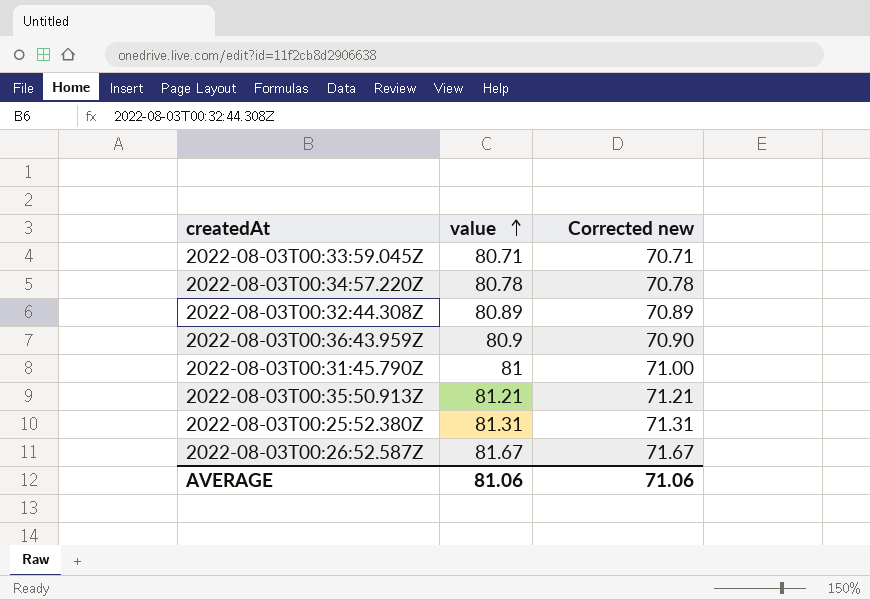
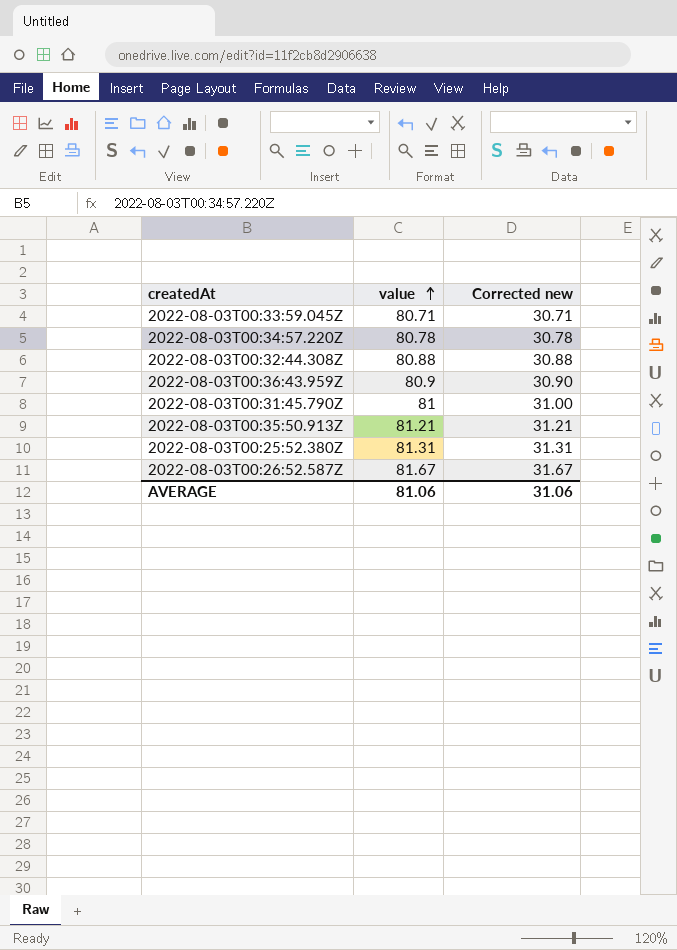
column Corrected new | formula: [value] - 10 -> [value] - 50
2022-08-03T00:32:44.308Z | value: 80.89 -> 80.88
AVERAGE | Corrected new: 71.06 -> 31.06

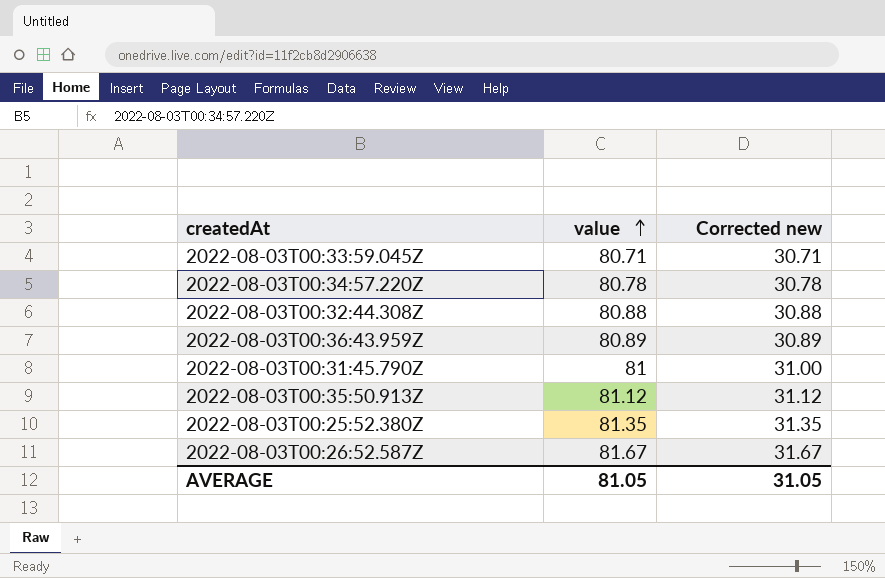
2022-08-03T00:36:43.959Z | value: 80.9 -> 80.89
2022-08-03T00:36:43.959Z | Corrected new: 30.90 -> 30.89
2022-08-03T00:35:50.913Z | value: 81.21 -> 81.12
2022-08-03T00:35:50.913Z | Corrected new: 31.21 -> 31.12
2022-08-03T00:25:52.380Z | value: 81.31 -> 81.35
2022-08-03T00:25:52.380Z | Corrected new: 31.31 -> 31.35
AVERAGE | value: 81.06 -> 81.05
AVERAGE | Corrected new: 31.06 -> 31.05

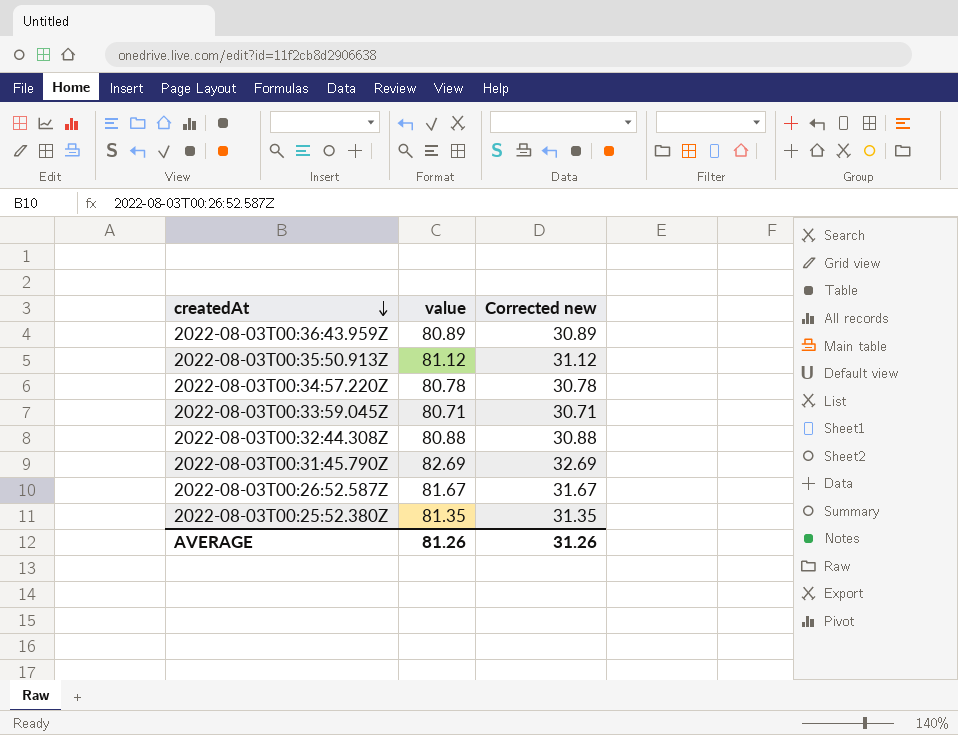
row order: value ascending -> createdAt descending
2022-08-03T00:31:45.790Z | value: 81 -> 82.69
2022-08-03T00:31:45.790Z | Corrected new: 31.00 -> 32.69
AVERAGE | value: 81.05 -> 81.26
AVERAGE | Corrected new: 31.05 -> 31.26

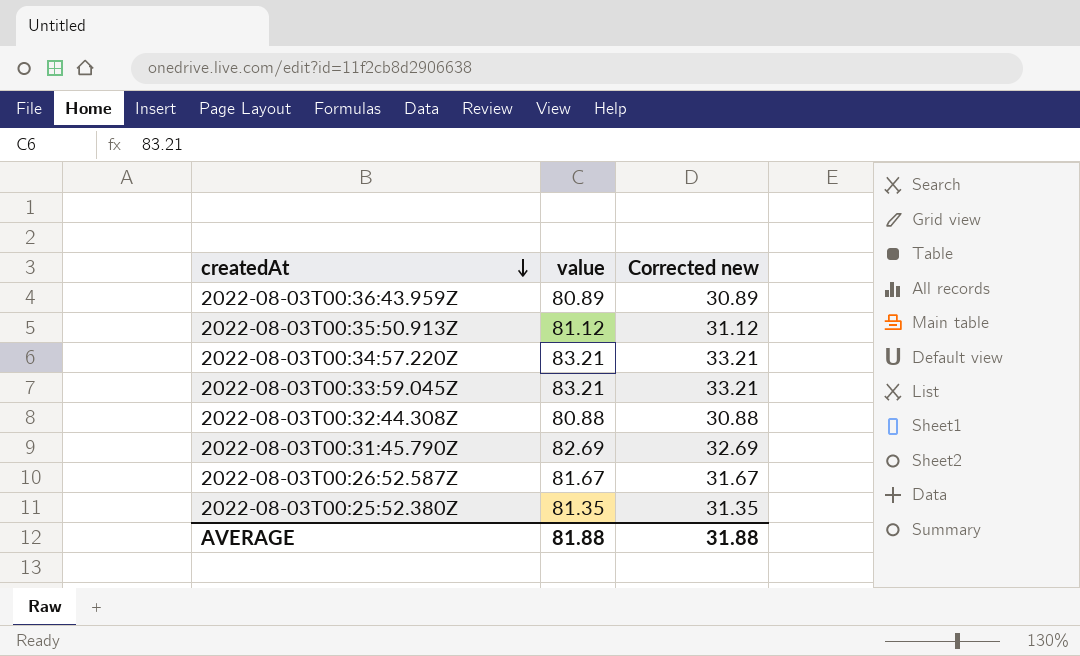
2022-08-03T00:34:57.220Z | value: 80.78 -> 83.21
2022-08-03T00:34:57.220Z | Corrected new: 30.78 -> 33.21
2022-08-03T00:33:59.045Z | value: 80.71 -> 83.21
2022-08-03T00:33:59.045Z | Corrected new: 30.71 -> 33.21
AVERAGE | value: 81.26 -> 81.88
AVERAGE | Corrected new: 31.26 -> 31.88

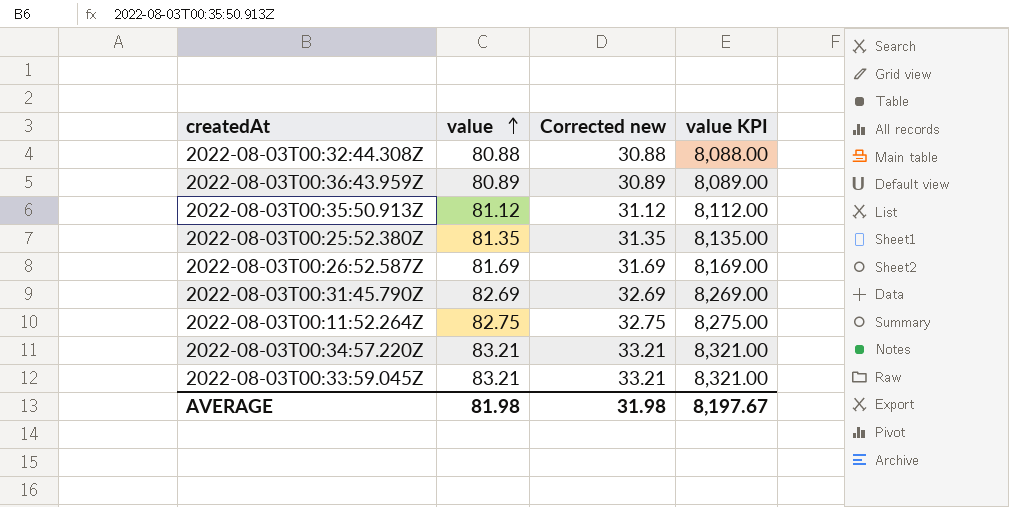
row order: createdAt descending -> value ascending
column value KPI | formula: none -> [value] * 100
2022-08-03T00:26:52.587Z | value: 81.67 -> 81.69
2022-08-03T00:26:52.587Z | Corrected new: 31.67 -> 31.69
row 2022-08-03T00:11:52.264Z: none -> 82.75 | 32.75 | 8,275.00
AVERAGE | value: 81.88 -> 81.98
AVERAGE | Corrected new: 31.88 -> 31.98

